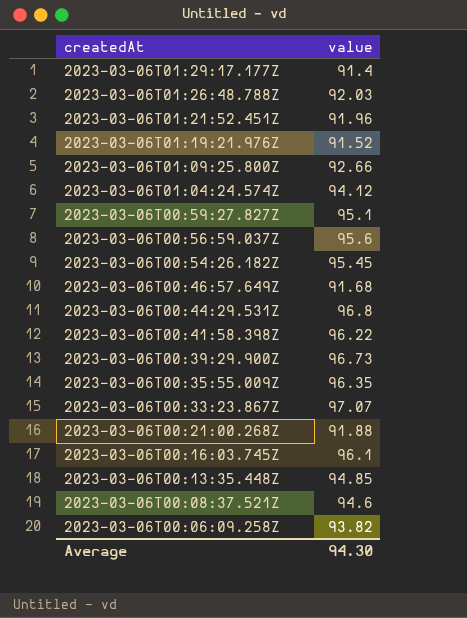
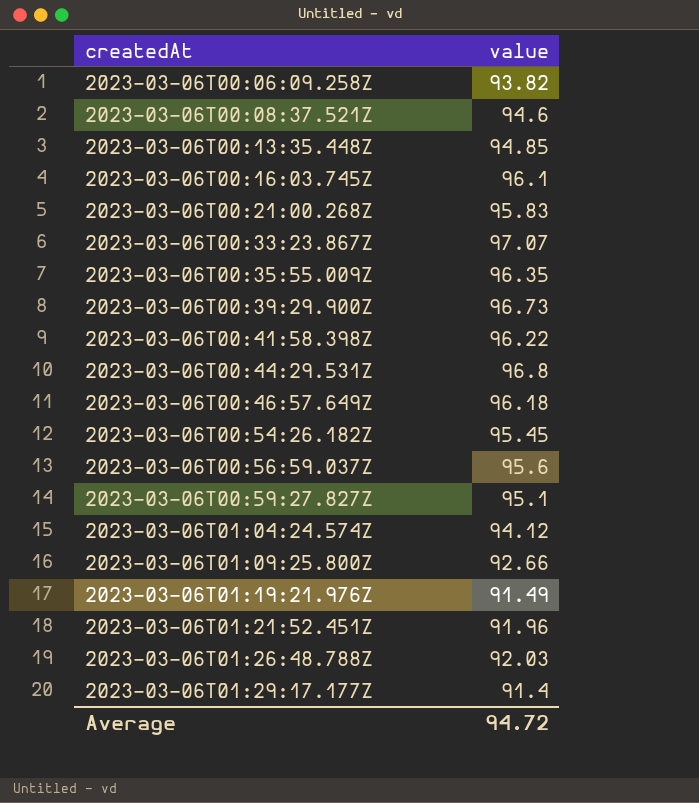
row order: createdAt descending -> createdAt ascending
2023-03-06T00:21:00.268Z | value: 91.88 -> 95.83
2023-03-06T00:46:57.649Z | value: 91.68 -> 96.18
2023-03-06T01:19:21.976Z | value: 91.52 -> 91.49
Average | value: 94.30 -> 94.72

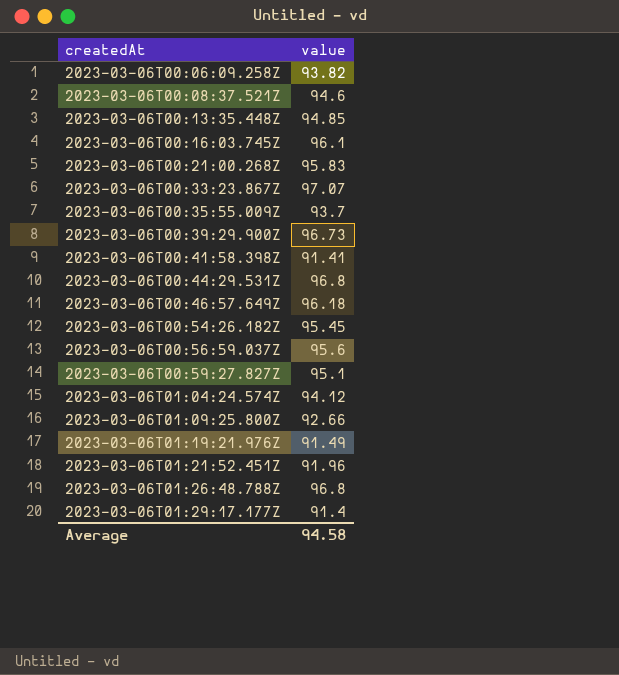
2023-03-06T00:35:55.009Z | value: 96.35 -> 93.7
2023-03-06T00:41:58.398Z | value: 96.22 -> 91.41
2023-03-06T01:26:48.788Z | value: 92.03 -> 96.8
Average | value: 94.72 -> 94.58

